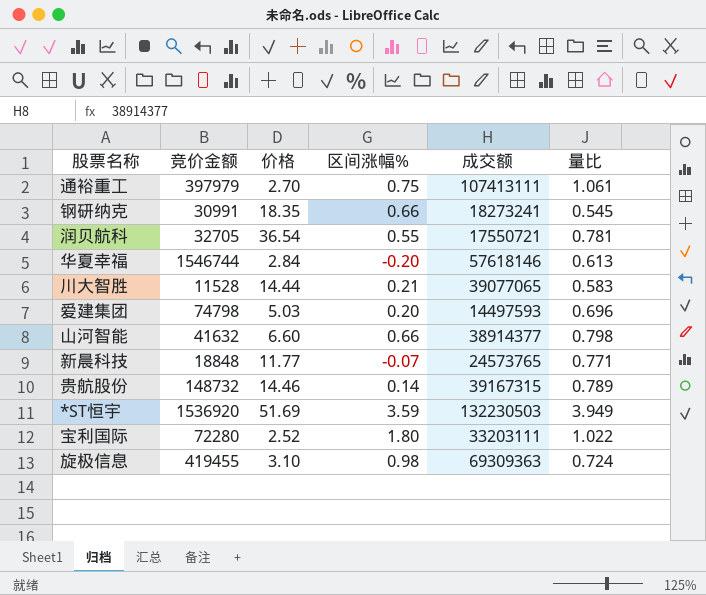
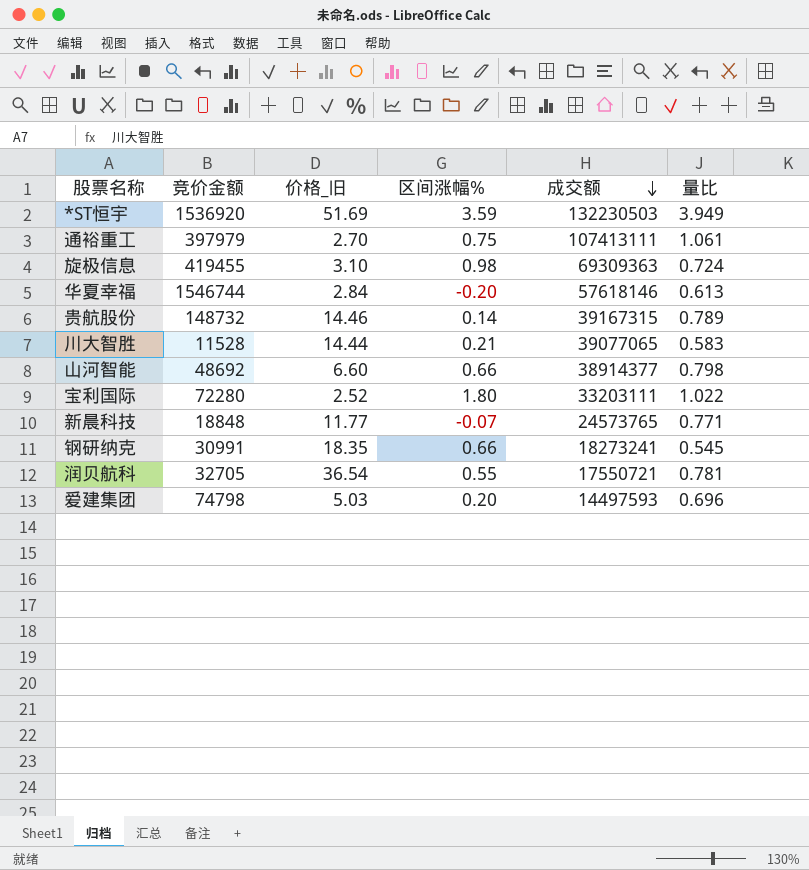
row order: none -> 成交额 descending
column name: 价格 -> 价格_旧
山河智能 | 竞价金额: 41632 -> 48692

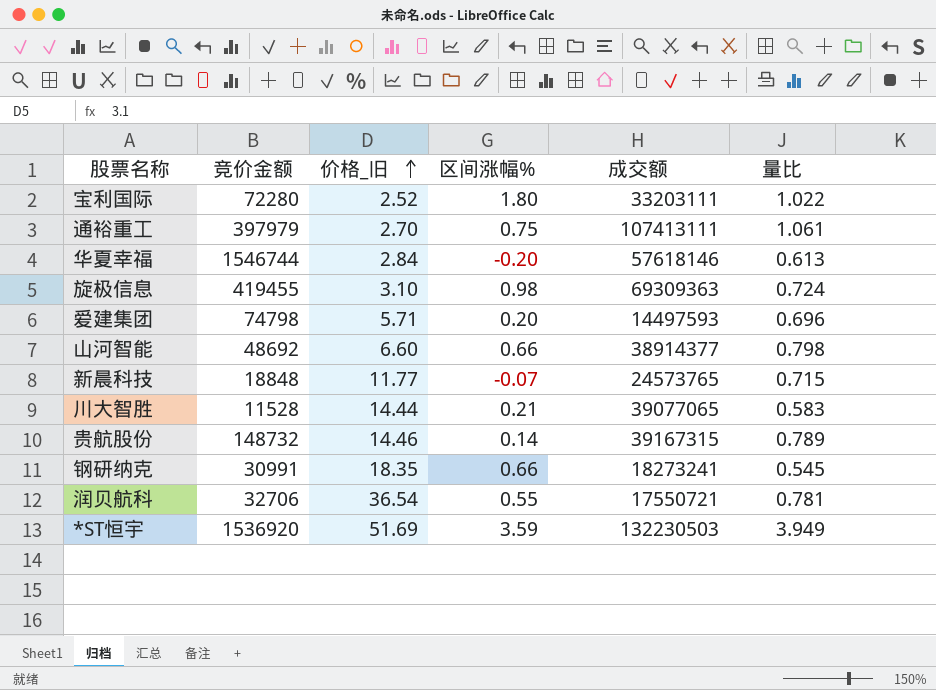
row order: 成交额 descending -> 价格_旧 ascending
爱建集团 | 价格_旧: 5.03 -> 5.71
新晨科技 | 量比: 0.771 -> 0.715
润贝航科 | 竞价金额: 32705 -> 32706

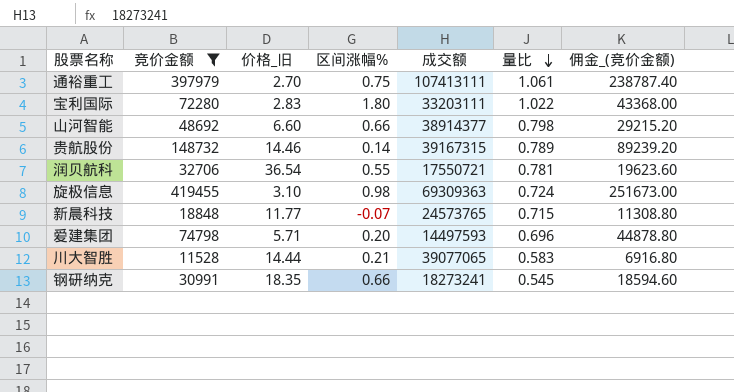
filter: none -> 竞价金额 <= 419455
row order: 价格_旧 ascending -> 量比 descending
column 佣金_(竞价金额) | formula: none -> [竞价金额] * 0.6
宝利国际 | 价格_旧: 2.52 -> 2.83

